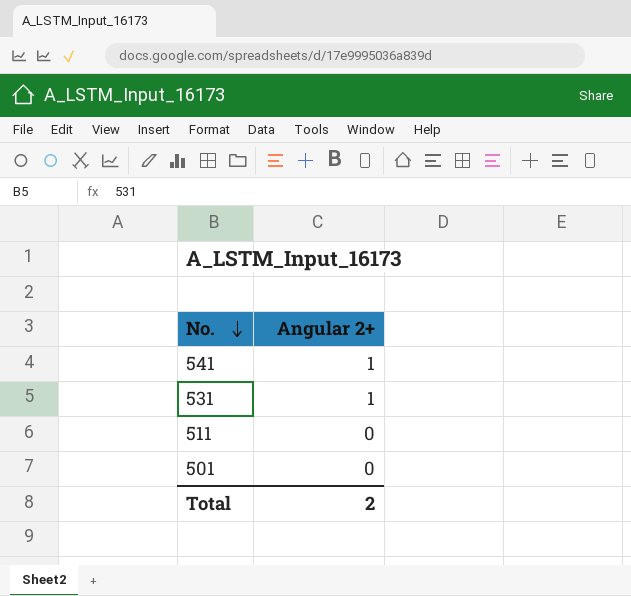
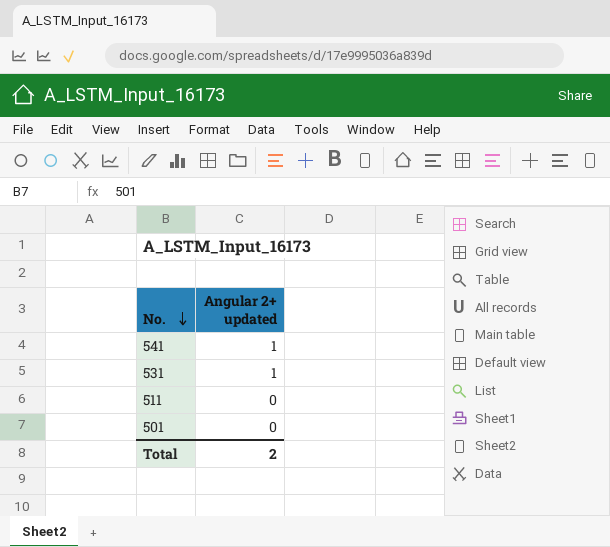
column name: Angular 2+ -> Angular 2+ updated

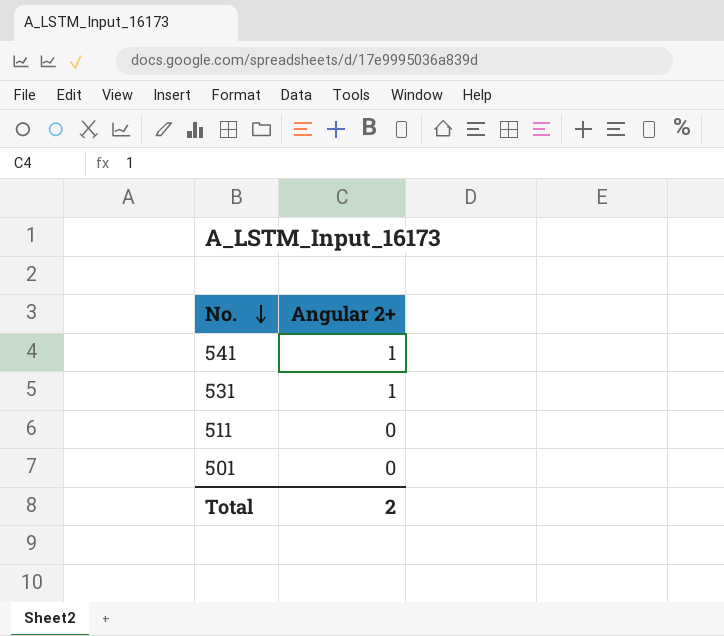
column name: Angular 2+ updated -> Angular 2+

